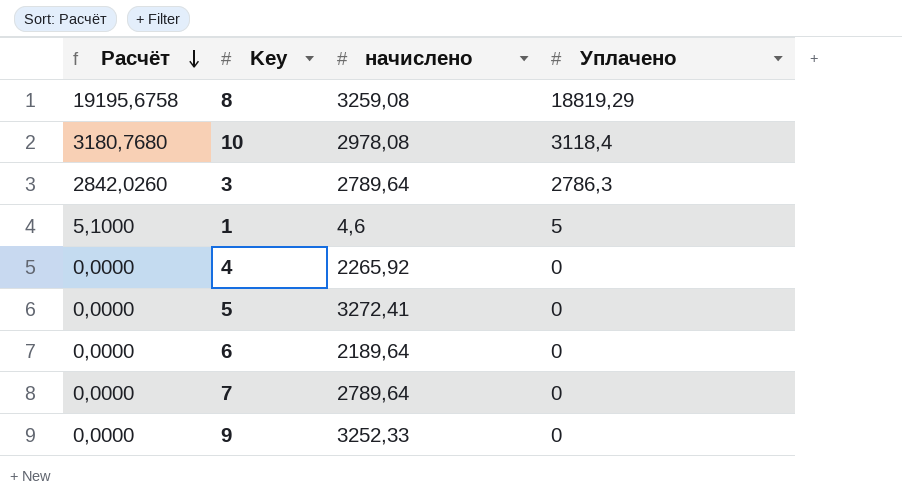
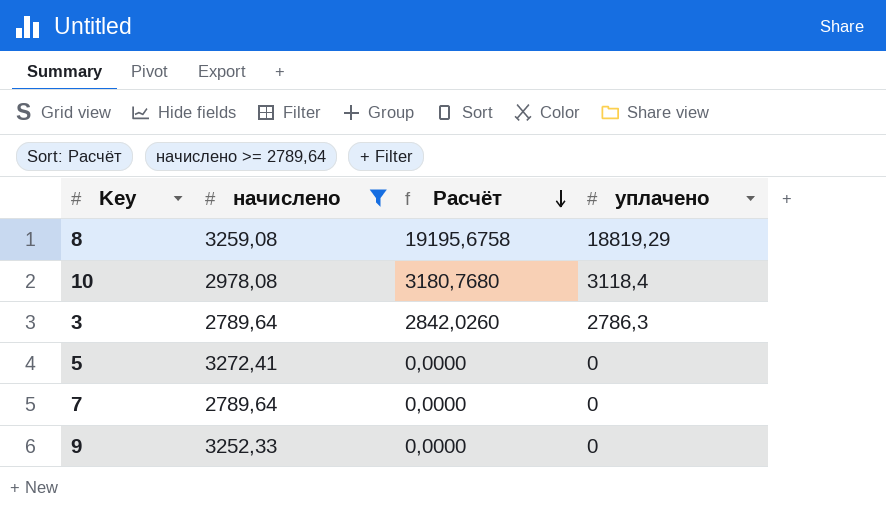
filter: none -> начислено >= 2789,64
column Расчёт | position: 1 -> 3
column name: Уплачено -> уплачено

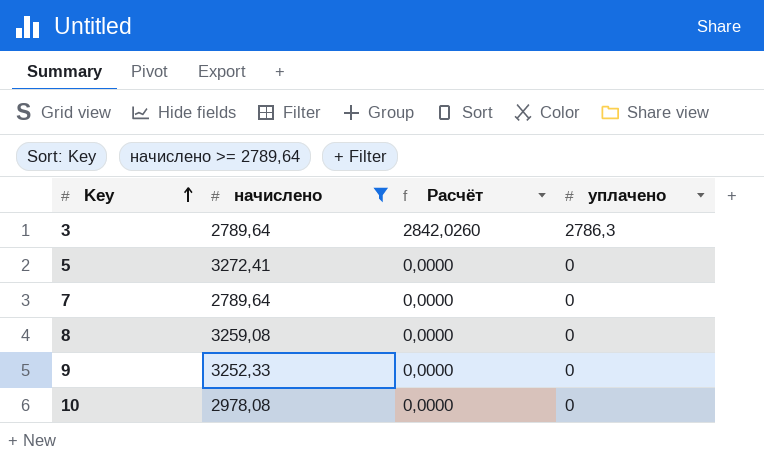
row order: Расчёт descending -> Key ascending
8 | Расчёт: 19195,6758 -> 0,0000
8 | уплачено: 18819,29 -> 0
10 | Расчёт: 3180,7680 -> 0,0000
10 | уплачено: 3118,4 -> 0

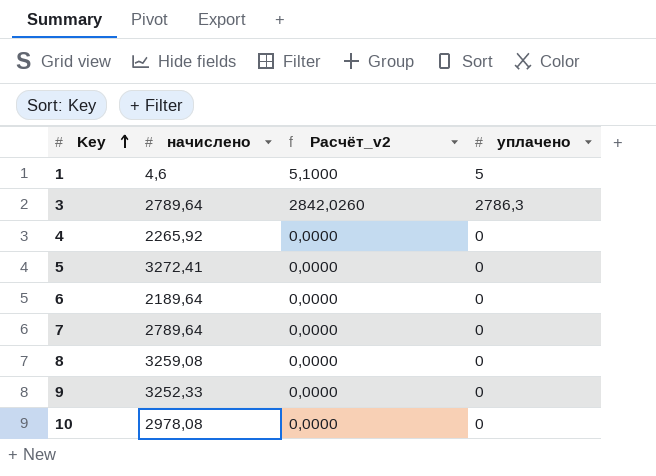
filter: начислено >= 2789,64 -> none
column name: Расчёт -> Расчёт_v2

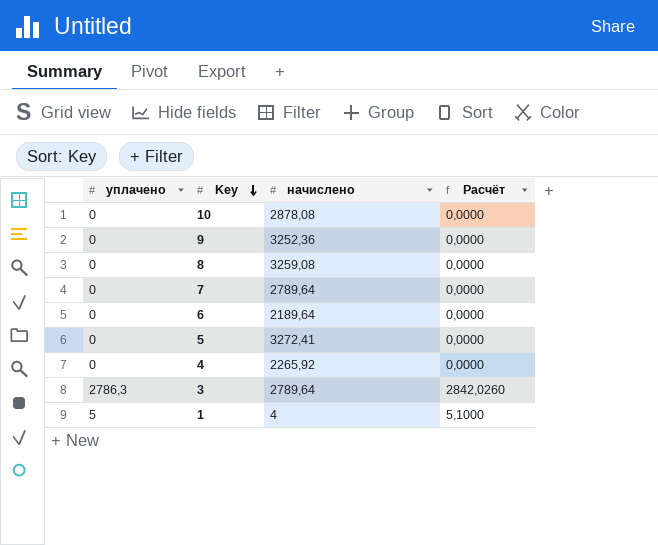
row order: Key ascending -> Key descending
column уплачено | position: 4 -> 1
column name: Расчёт_v2 -> Расчёт
10 | начислено: 2978,08 -> 2878,08
9 | начислено: 3252,33 -> 3252,36
1 | начислено: 4,6 -> 4

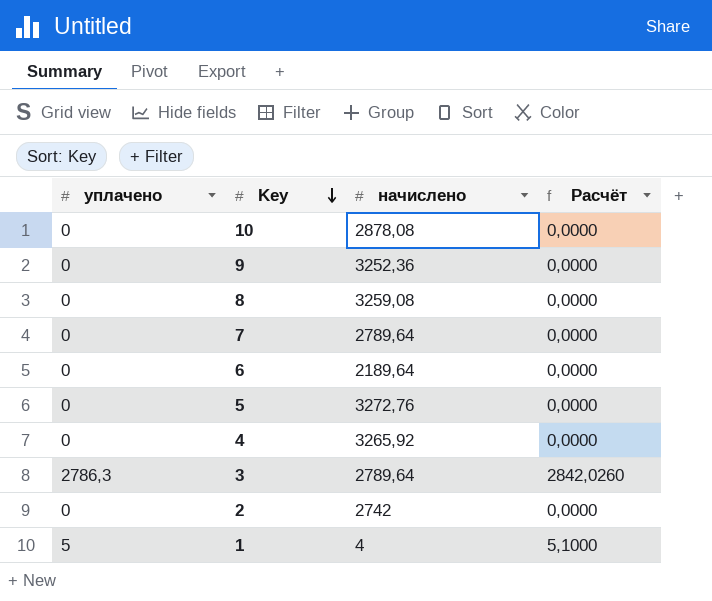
5 | начислено: 3272,41 -> 3272,76
4 | начислено: 2265,92 -> 3265,92
row 2: none -> 0 | 2742 | 0,0000

